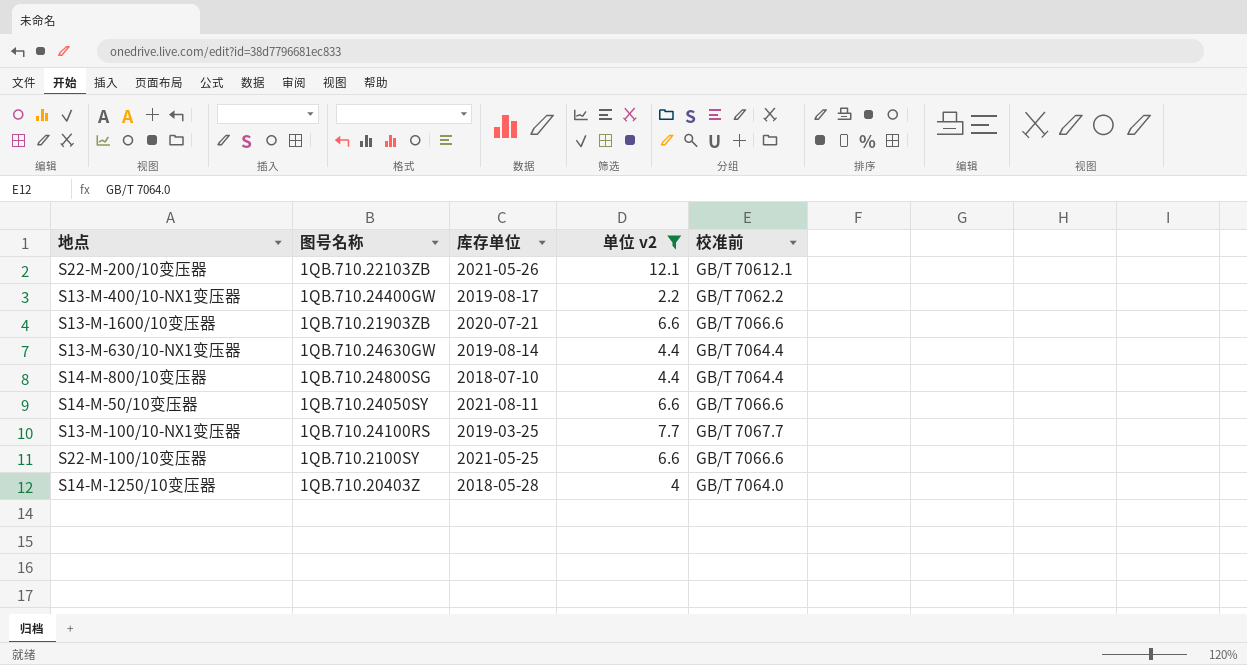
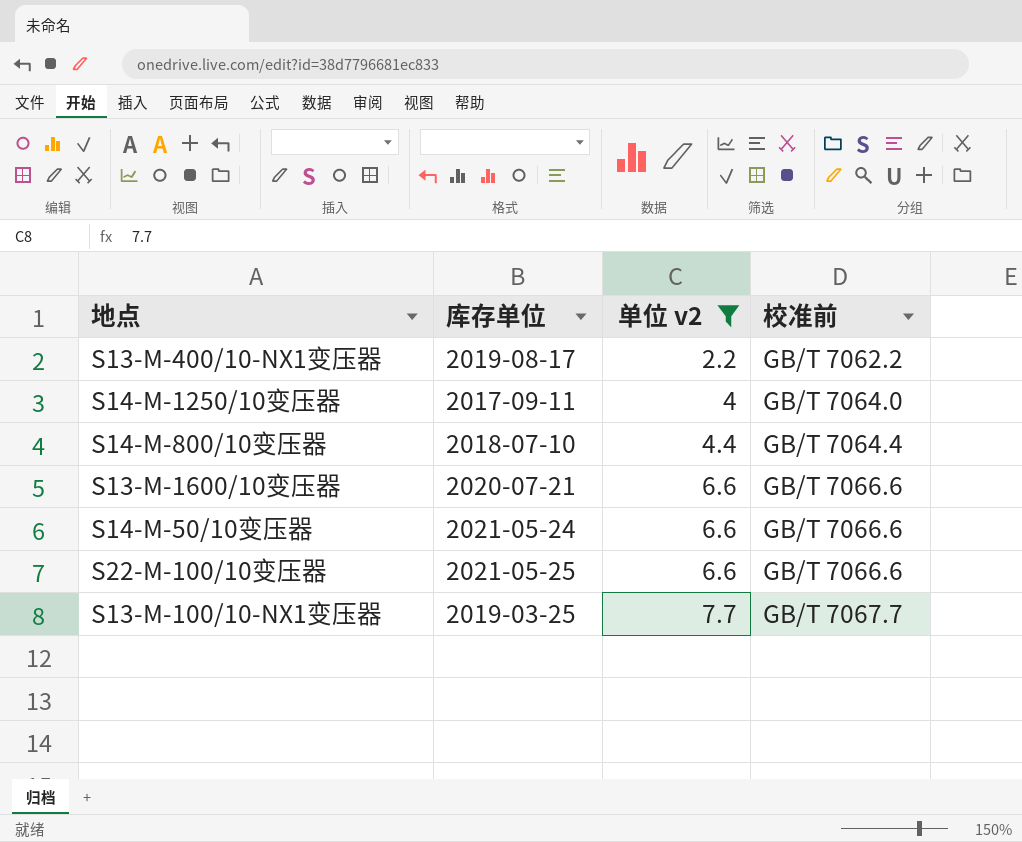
row order: none -> 单位 v2 ascending
column 图号名称 | position: 2 -> none
row S22-M-200/10变压器: 1QB.710.22103ZB | 2021-05-26 | 12.1 | GB/T 70612.1 -> none
row S13-M-630/10-NX1变压器: 1QB.710.24630GW | 2019-08-14 | 4.4 | GB/T 7064.4 -> none
S14-M-1250/10变压器 | 库存单位: 2018-05-28 -> 2017-09-11
S14-M-50/10变压器 | 库存单位: 2021-08-11 -> 2021-05-24

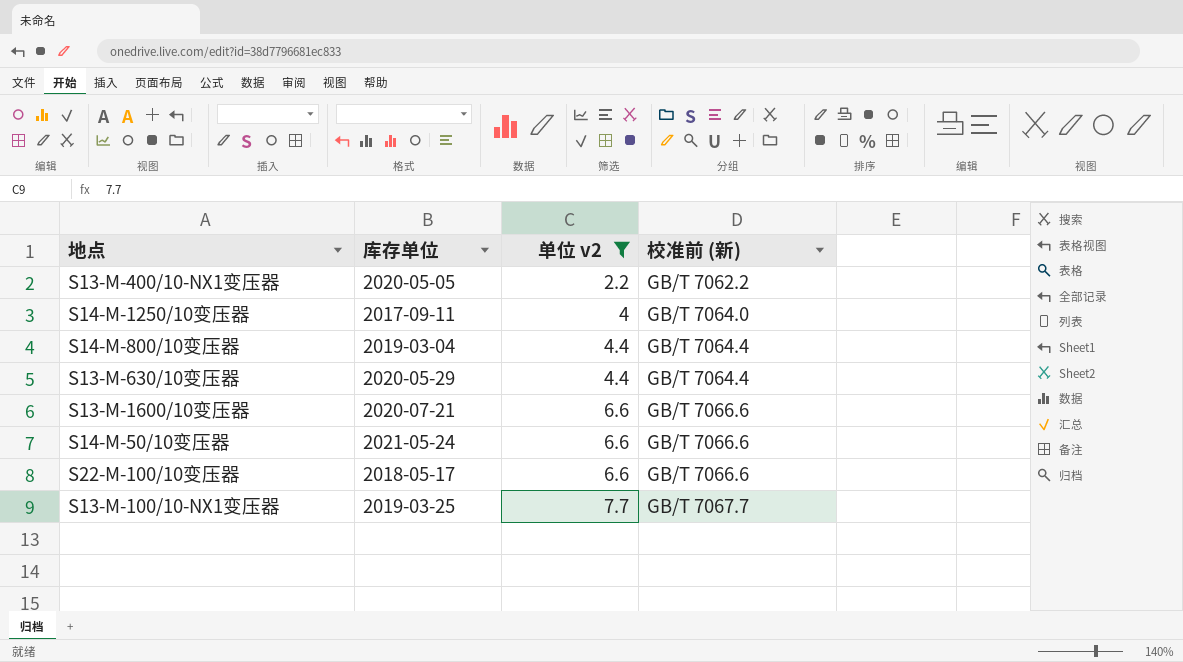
column name: 校准前 -> 校准前 (新)
S13-M-400/10-NX1变压器 | 库存单位: 2019-08-17 -> 2020-05-05
S14-M-800/10变压器 | 库存单位: 2018-07-10 -> 2019-03-04
row S13-M-630/10变压器: none -> 2020-05-29 | 4.4 | GB/T 7064.4
S22-M-100/10变压器 | 库存单位: 2021-05-25 -> 2018-05-17

